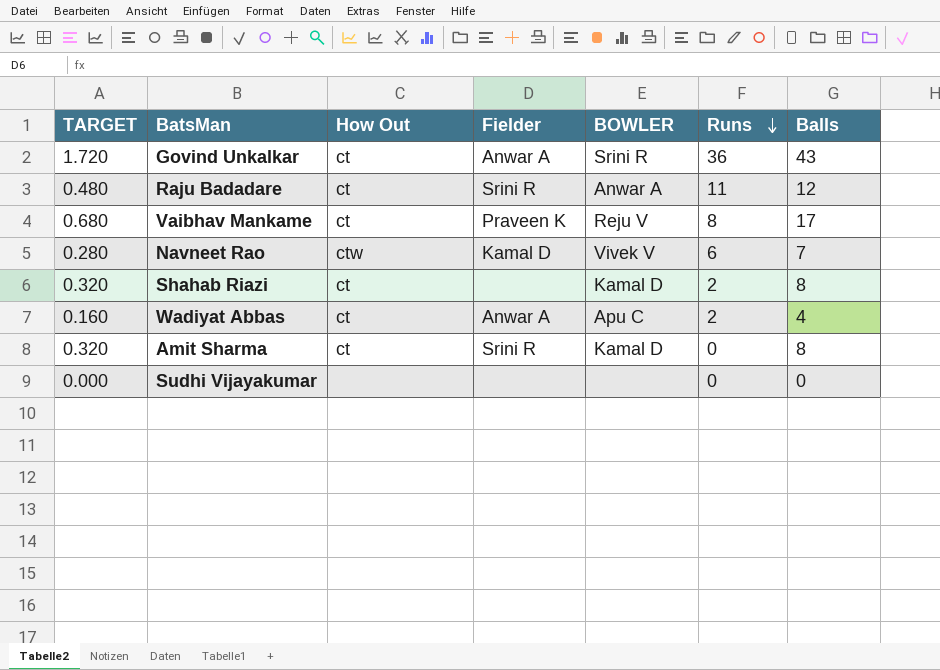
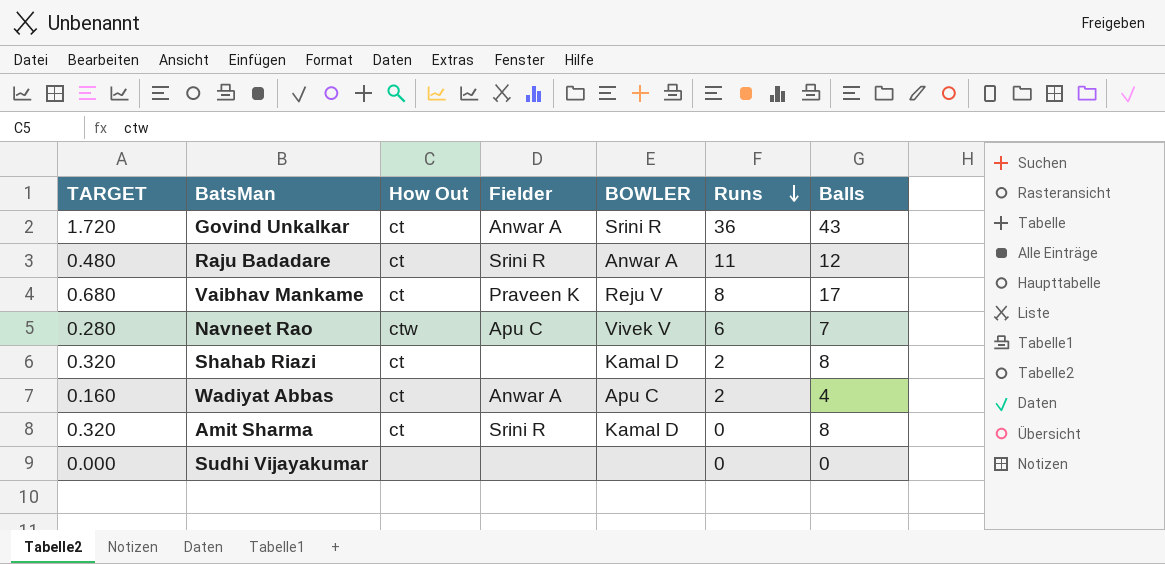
Navneet Rao | Fielder: Kamal D -> Apu C

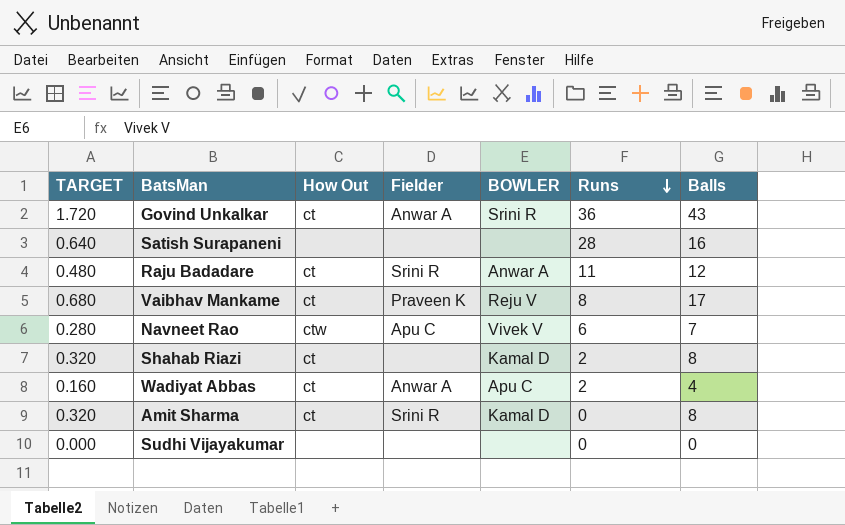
row Satish Surapaneni: none -> 0.640 | none | none | none | 28 | 16

